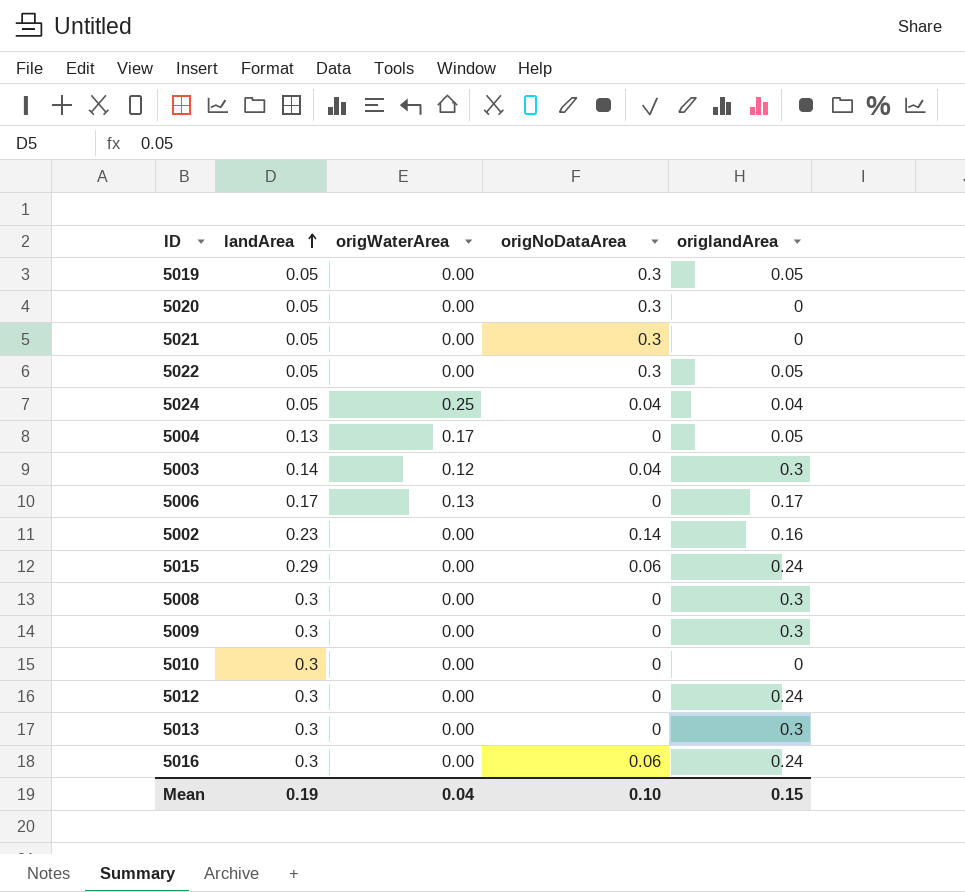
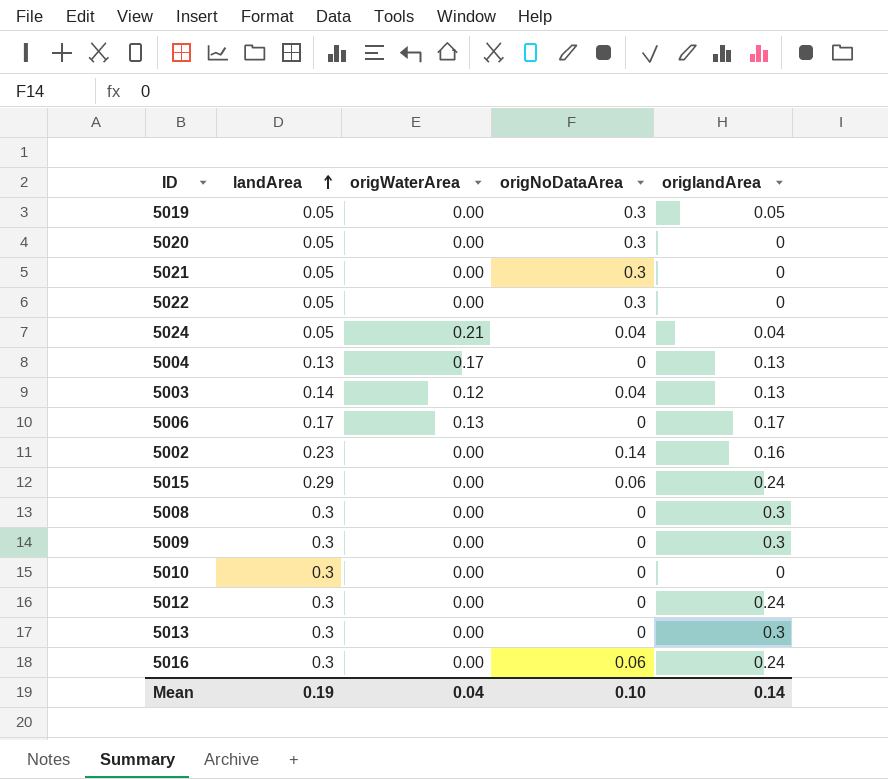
5022 | origlandArea: 0.05 -> 0
5024 | origWaterArea: 0.25 -> 0.21
5004 | origlandArea: 0.05 -> 0.13
5003 | origlandArea: 0.3 -> 0.13
Mean | origlandArea: 0.15 -> 0.14

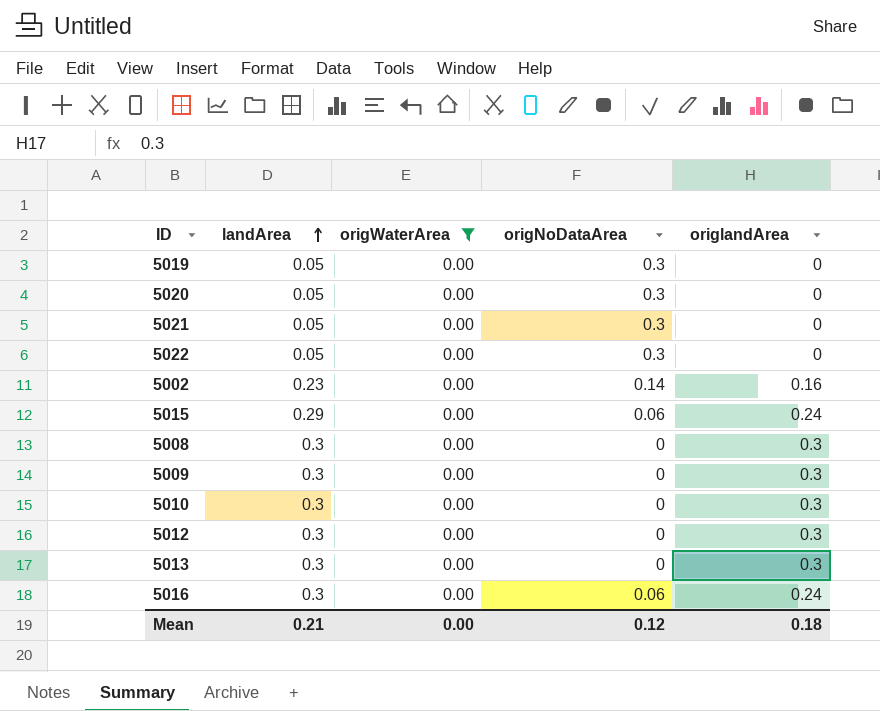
filter: none -> origWaterArea = 0.00
5019 | origlandArea: 0.05 -> 0
5010 | origlandArea: 0 -> 0.3
5012 | origlandArea: 0.24 -> 0.3
Mean | landArea: 0.19 -> 0.21
Mean | origWaterArea: 0.04 -> 0.00
Mean | origNoDataArea: 0.10 -> 0.12
Mean | origlandArea: 0.14 -> 0.18

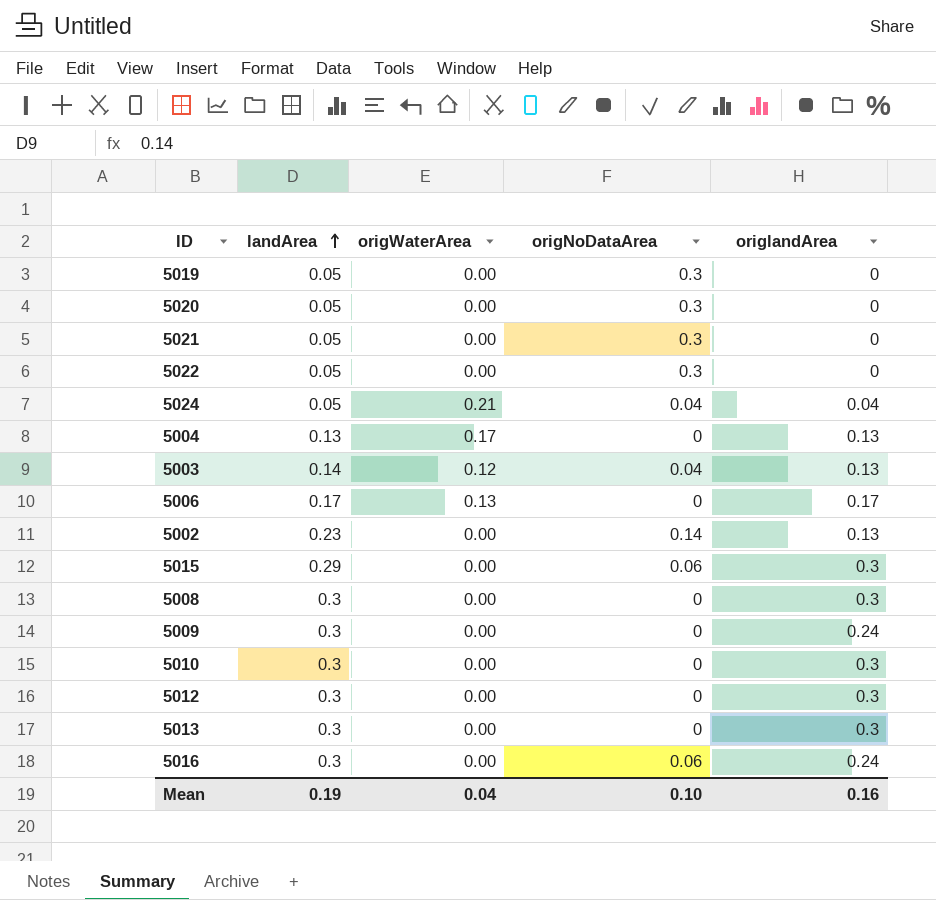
filter: origWaterArea = 0.00 -> none
5002 | origlandArea: 0.16 -> 0.13
5015 | origlandArea: 0.24 -> 0.3
5009 | origlandArea: 0.3 -> 0.24
Mean | landArea: 0.21 -> 0.19
Mean | origWaterArea: 0.00 -> 0.04
Mean | origNoDataArea: 0.12 -> 0.10
Mean | origlandArea: 0.18 -> 0.16

